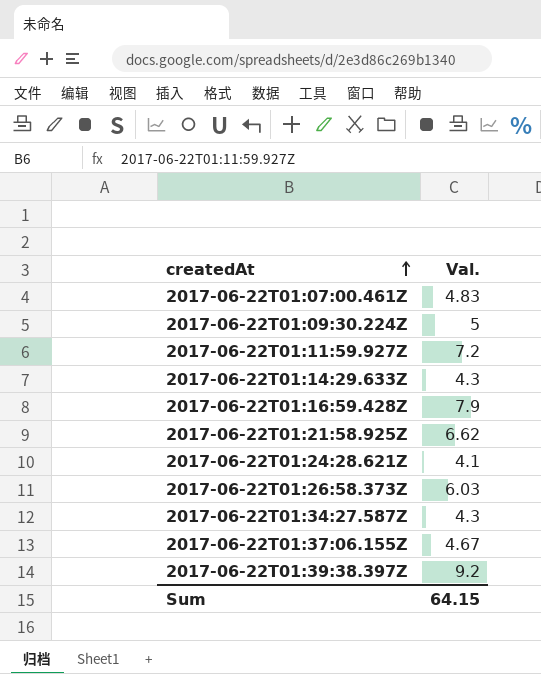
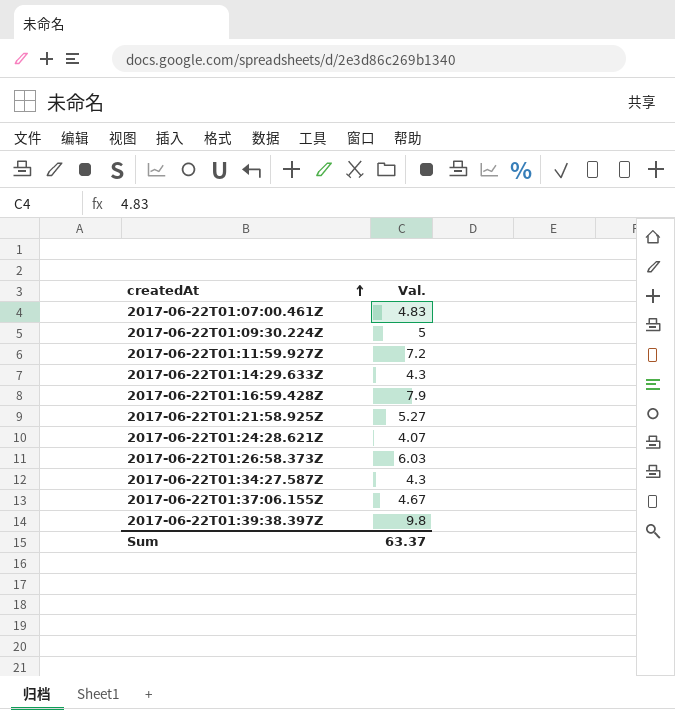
2017-06-22T01:21:58.925Z | Val.: 6.62 -> 5.27
2017-06-22T01:24:28.621Z | Val.: 4.1 -> 4.07
2017-06-22T01:39:38.397Z | Val.: 9.2 -> 9.8
Sum | Val.: 64.15 -> 63.37

